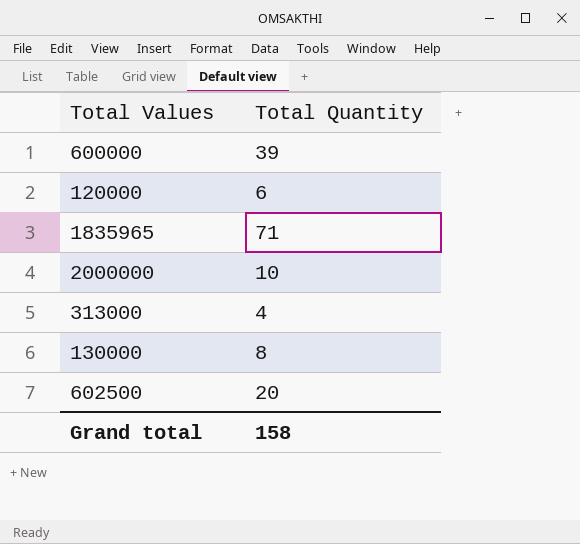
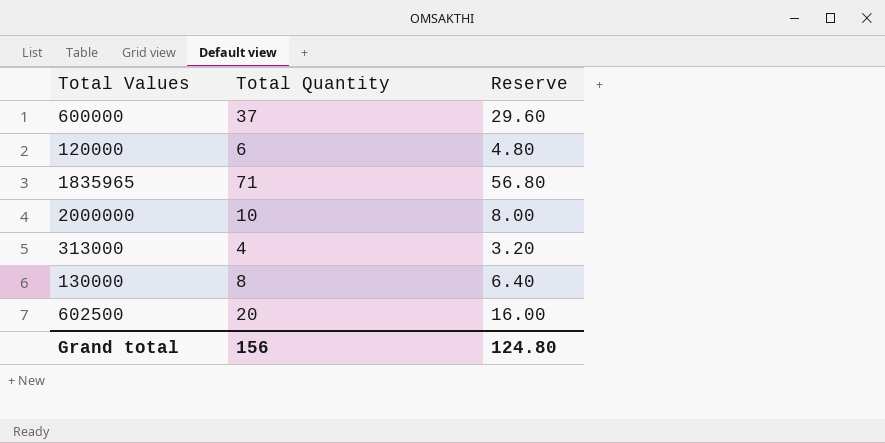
column Reserve | formula: none -> [Total Quantity] * 0.8
600000 | Total Quantity: 39 -> 37
Grand total | Total Quantity: 158 -> 156

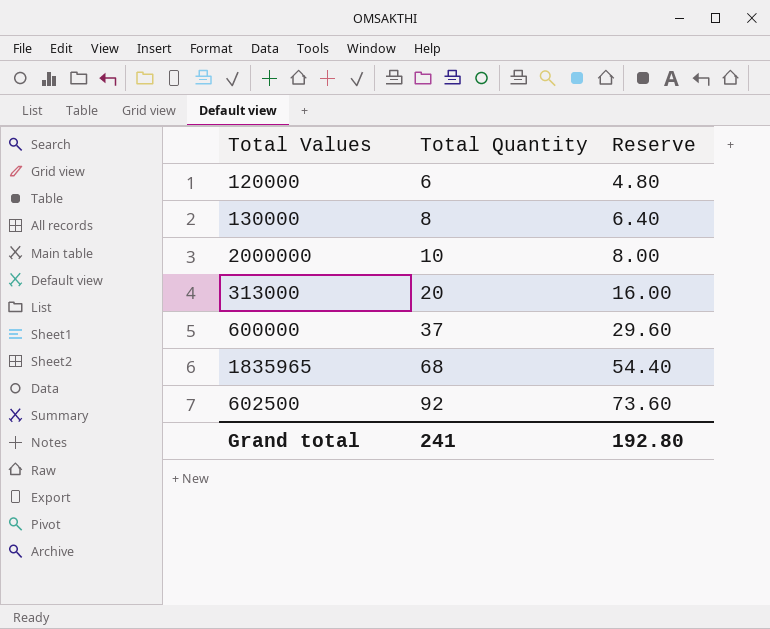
row order: none -> Total Quantity ascending
313000 | Total Quantity: 4 -> 20
313000 | Reserve: 3.20 -> 16.00
1835965 | Total Quantity: 71 -> 68
1835965 | Reserve: 56.80 -> 54.40
602500 | Total Quantity: 20 -> 92
602500 | Reserve: 16.00 -> 73.60
Grand total | Total Quantity: 156 -> 241
Grand total | Reserve: 124.80 -> 192.80

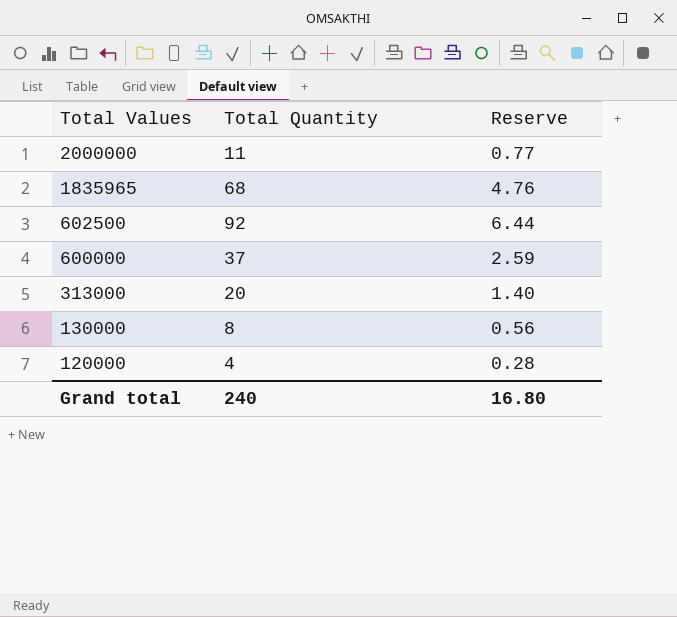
row order: Total Quantity ascending -> Total Values descending
column Reserve | formula: [Total Quantity] * 0.8 -> [Total Quantity] * 0.07
2000000 | Total Quantity: 10 -> 11
120000 | Total Quantity: 6 -> 4
Grand total | Total Quantity: 241 -> 240
Grand total | Reserve: 192.80 -> 16.80

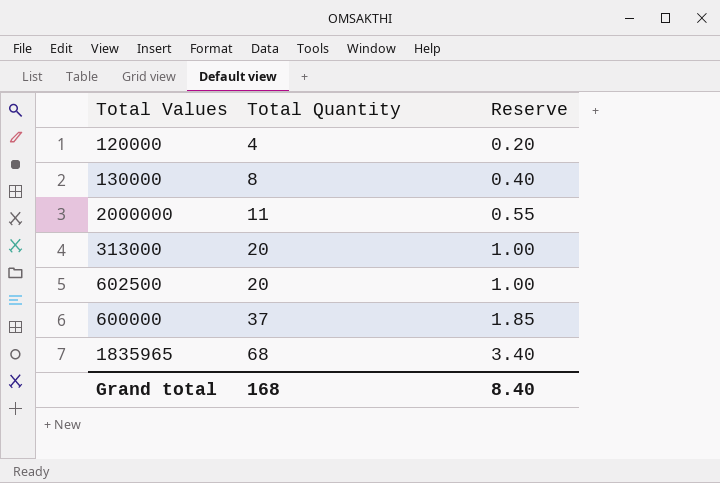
row order: Total Values descending -> Total Quantity ascending
column Reserve | formula: [Total Quantity] * 0.07 -> [Total Quantity] * 0.05
602500 | Total Quantity: 92 -> 20
Grand total | Total Quantity: 240 -> 168
Grand total | Reserve: 16.80 -> 8.40

